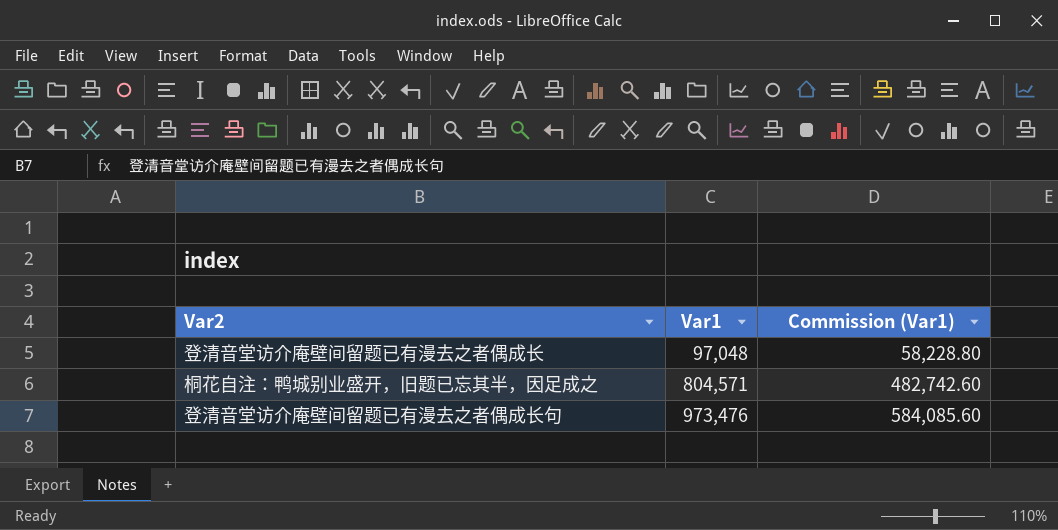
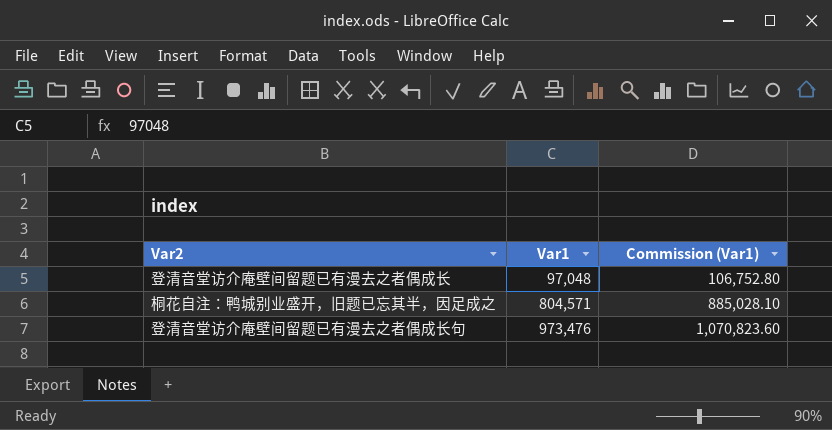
column Commission (Var1) | formula: [Var1] * 0.6 -> [Var1] * 1.1

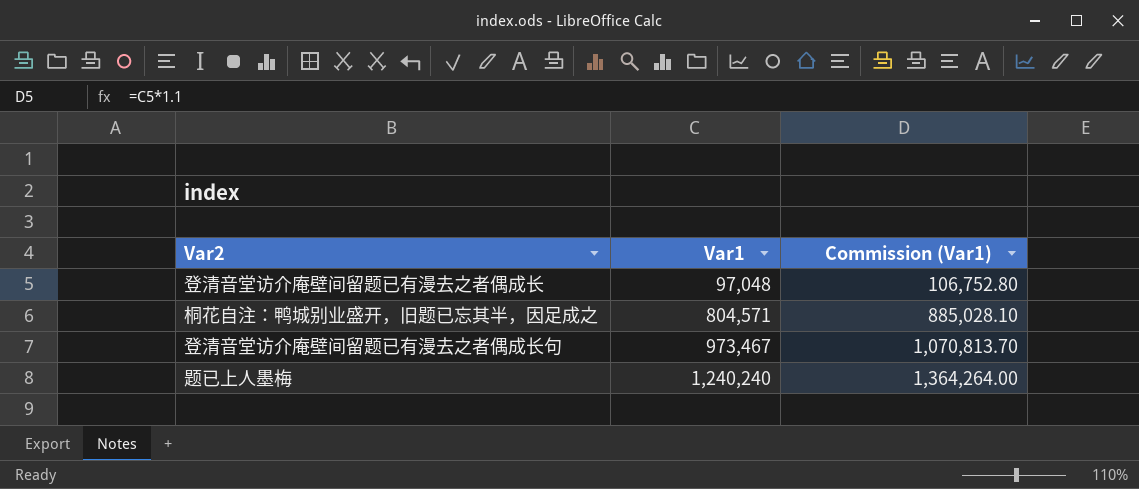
登清音堂访介庵壁间留题已有漫去之者偶成长句 | Var1: 973,476 -> 973,467
登清音堂访介庵壁间留题已有漫去之者偶成长句 | Commission (Var1): 1,070,823.60 -> 1,070,813.70
row 题已上人墨梅: none -> 1,240,240 | 1,364,264.00

